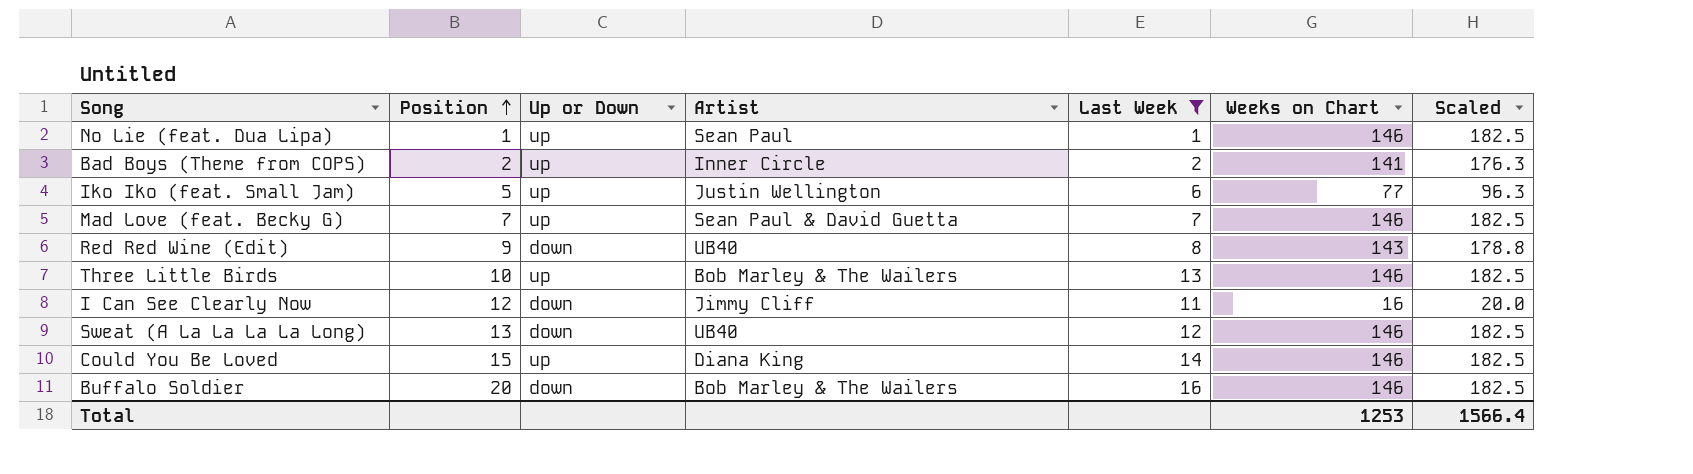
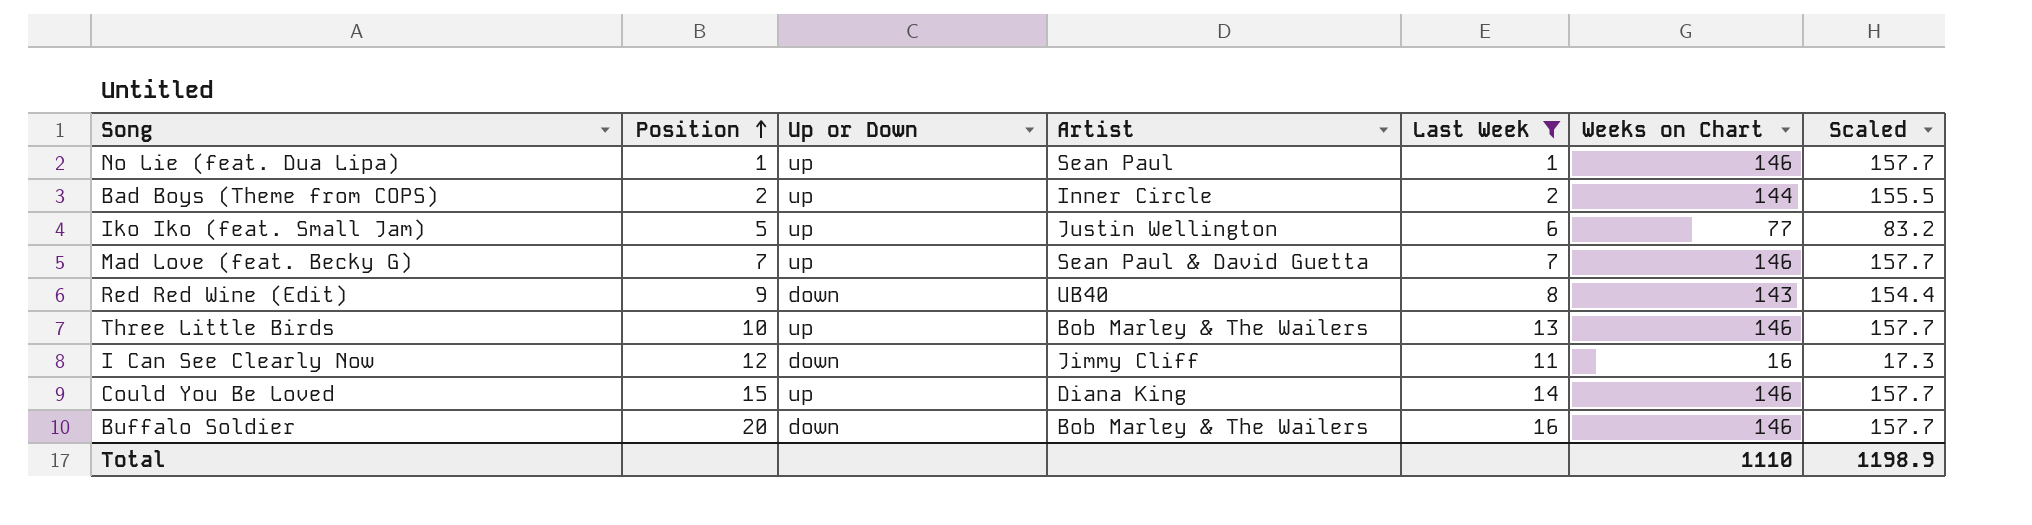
column Scaled | formula: [Weeks on Chart] * 1.25 -> [Weeks on Chart] * 1.08
row Sweat (A La La La La Long): 13 | down | UB40 | 12 | 146 | 182.5 -> none
Bad Boys (Theme from COPS) | Weeks on Chart: 141 -> 144
Total | Weeks on Chart: 1253 -> 1110
Total | Scaled: 1566.4 -> 1198.9

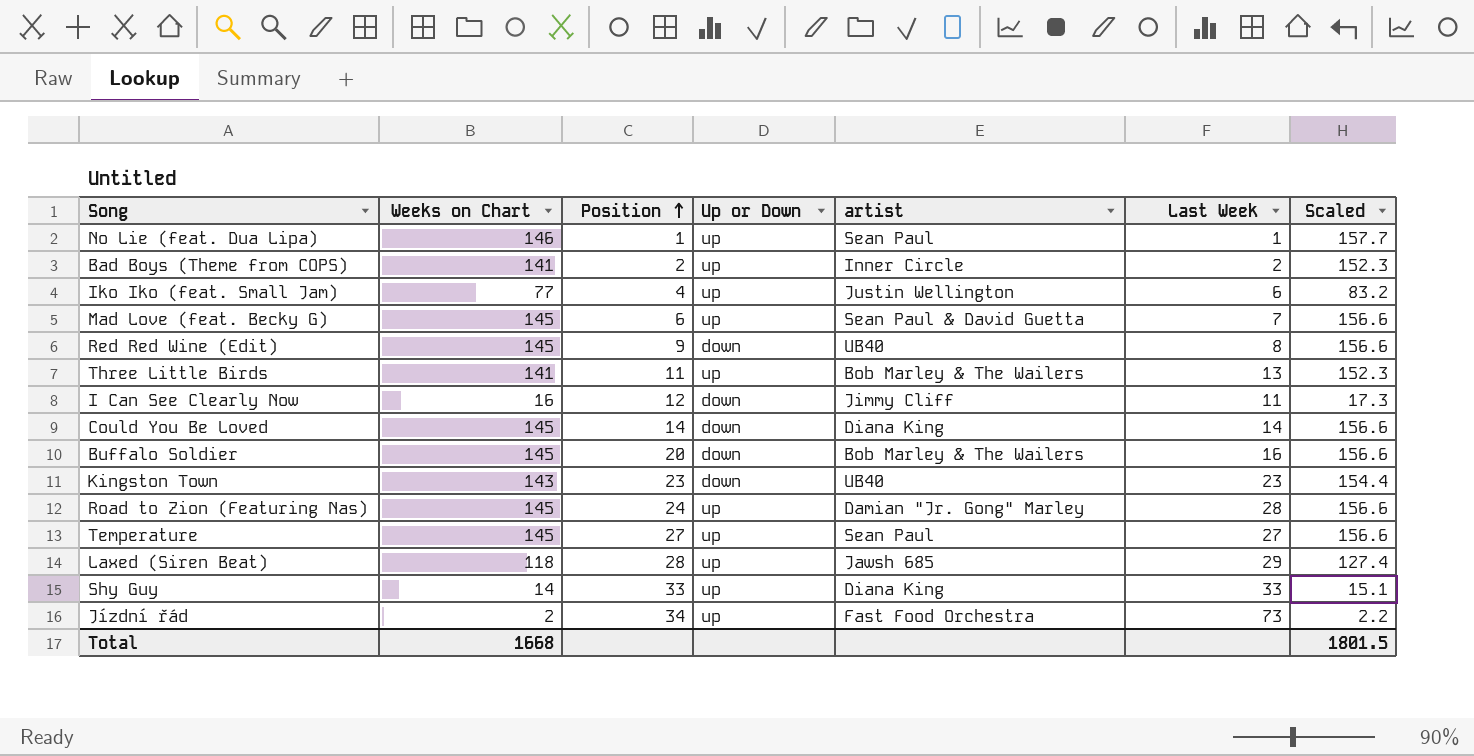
filter: Last Week <= 16 -> none
column Weeks on Chart | position: 6 -> 2
column name: Artist -> artist
Bad Boys (Theme from COPS) | Weeks on Chart: 144 -> 141
Bad Boys (Theme from COPS) | Scaled: 155.5 -> 152.3
Iko Iko (feat. Small Jam) | Position: 5 -> 4
Mad Love (feat. Becky G) | Weeks on Chart: 146 -> 145
Mad Love (feat. Becky G) | Position: 7 -> 6
Mad Love (feat. Becky G) | Scaled: 157.7 -> 156.6
Red Red Wine (Edit) | Weeks on Chart: 143 -> 145
Red Red Wine (Edit) | Scaled: 154.4 -> 156.6
Three Little Birds | Weeks on Chart: 146 -> 141
Three Little Birds | Position: 10 -> 11
Three Little Birds | Scaled: 157.7 -> 152.3
Could You Be Loved | Weeks on Chart: 146 -> 145
Could You Be Loved | Position: 15 -> 14
Could You Be Loved | Up or Down: up -> down
Could You Be Loved | Scaled: 157.7 -> 156.6
Buffalo Soldier | Weeks on Chart: 146 -> 145
Buffalo Soldier | Scaled: 157.7 -> 156.6
Total | Weeks on Chart: 1110 -> 1668
Total | Scaled: 1198.9 -> 1801.5

